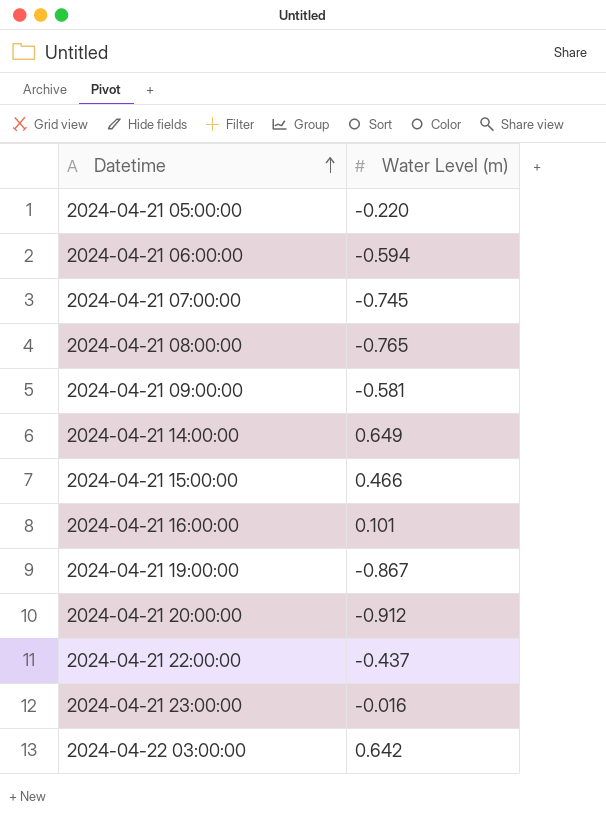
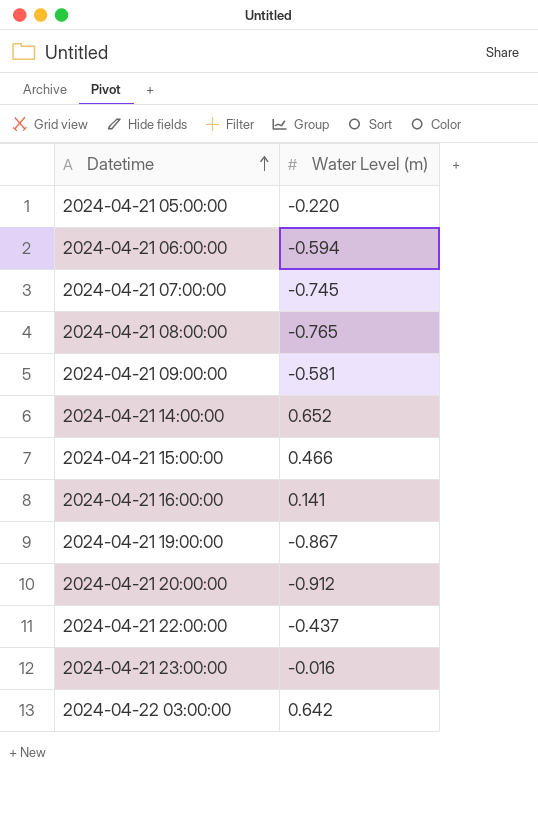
2024-04-21 14:00:00 | Water Level (m): 0.649 -> 0.652
2024-04-21 16:00:00 | Water Level (m): 0.101 -> 0.141

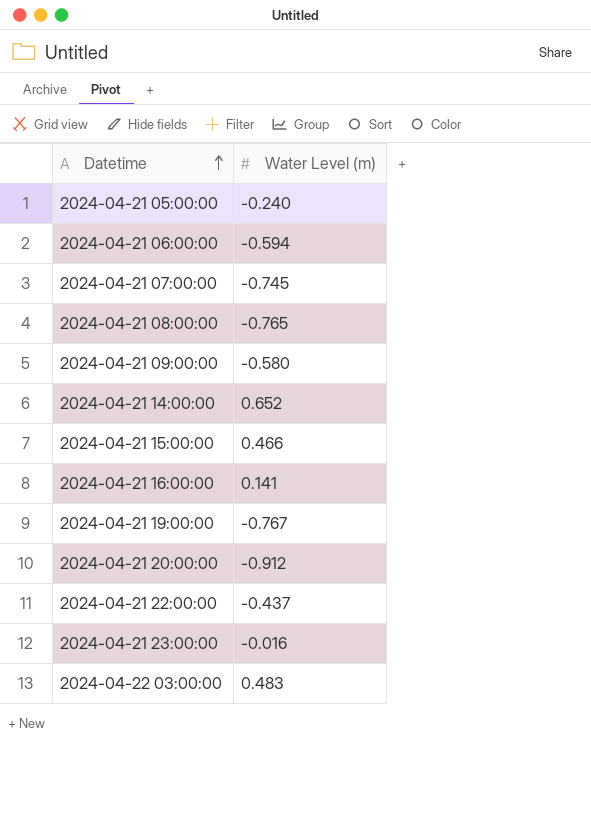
2024-04-21 05:00:00 | Water Level (m): -0.220 -> -0.240
2024-04-21 09:00:00 | Water Level (m): -0.581 -> -0.580
2024-04-21 19:00:00 | Water Level (m): -0.867 -> -0.767
2024-04-22 03:00:00 | Water Level (m): 0.642 -> 0.483

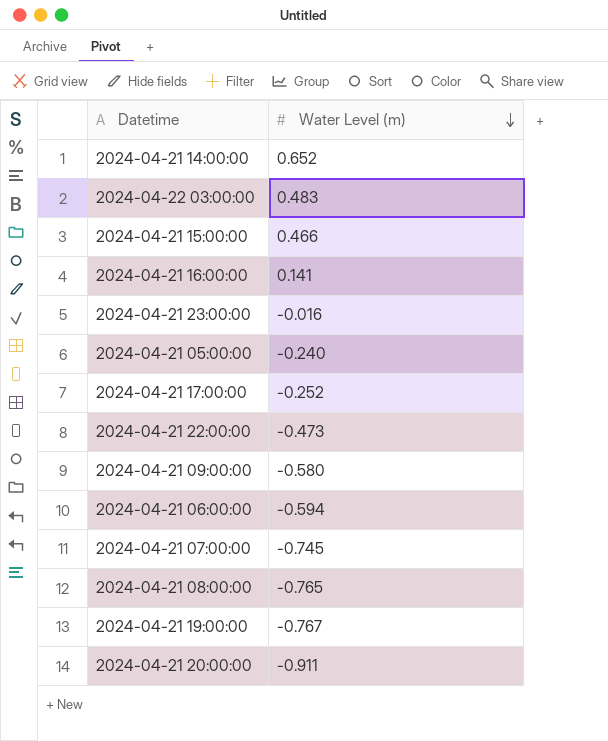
row order: Datetime ascending -> Water Level (m) descending
row 2024-04-21 17:00:00: none -> -0.252
2024-04-21 22:00:00 | Water Level (m): -0.437 -> -0.473
2024-04-21 20:00:00 | Water Level (m): -0.912 -> -0.911

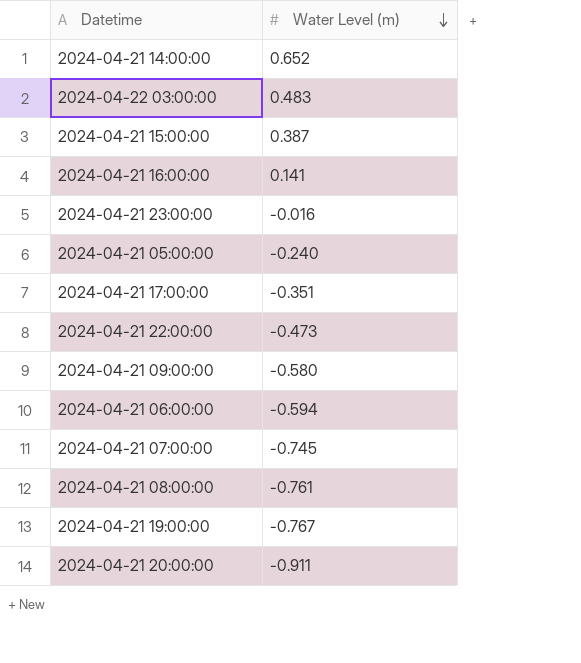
2024-04-21 15:00:00 | Water Level (m): 0.466 -> 0.387
2024-04-21 17:00:00 | Water Level (m): -0.252 -> -0.351
2024-04-21 08:00:00 | Water Level (m): -0.765 -> -0.761

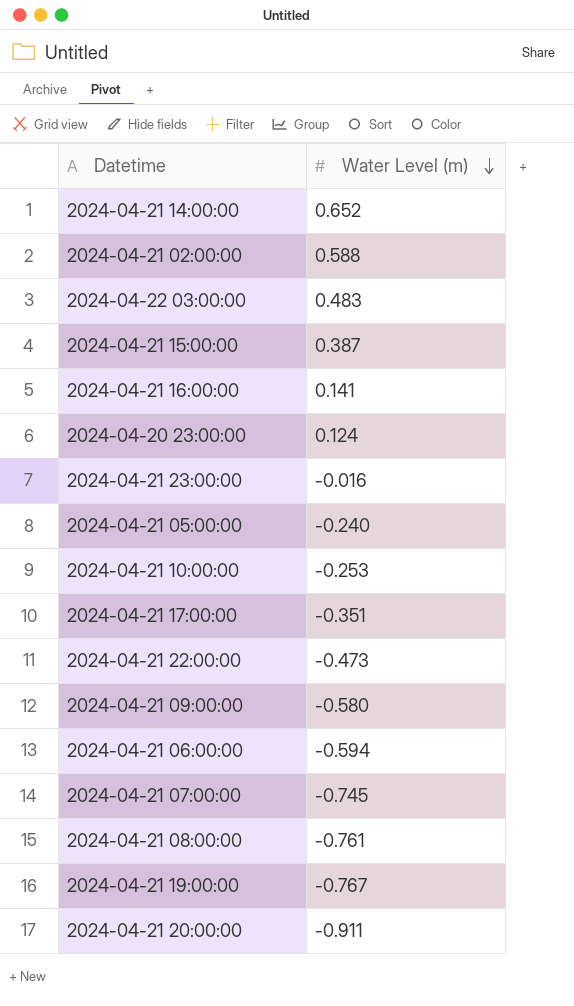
row 2024-04-21 02:00:00: none -> 0.588
row 2024-04-20 23:00:00: none -> 0.124
row 2024-04-21 10:00:00: none -> -0.253

